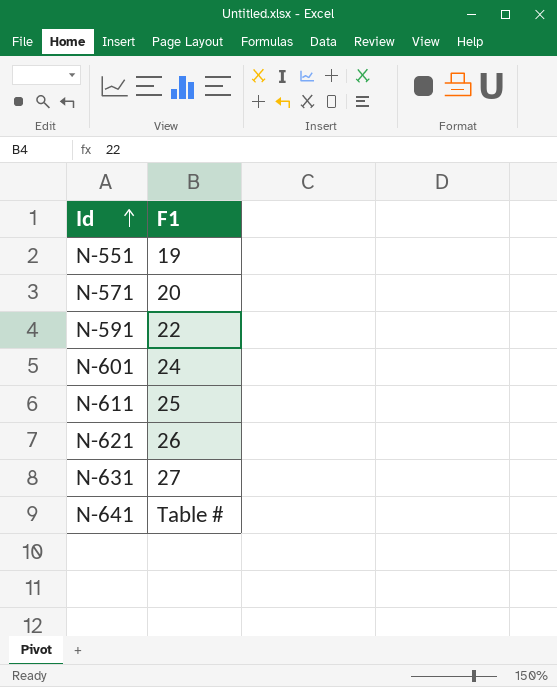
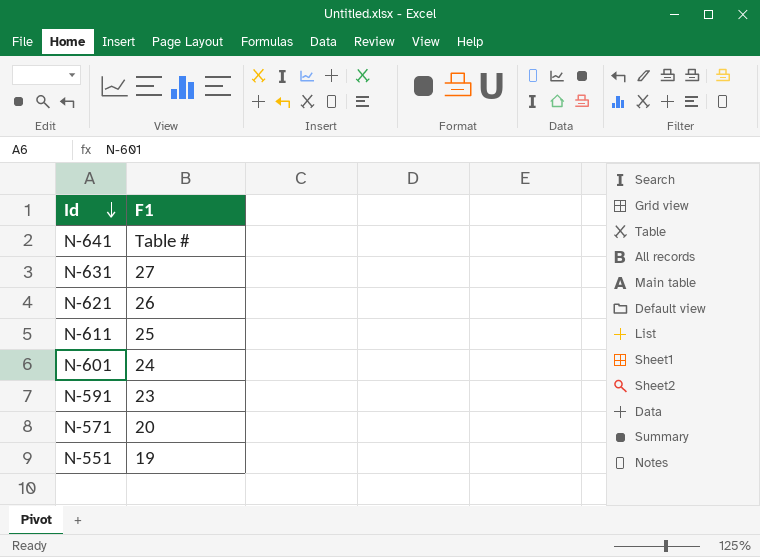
row order: Id ascending -> Id descending
N-591 | F1: 22 -> 23

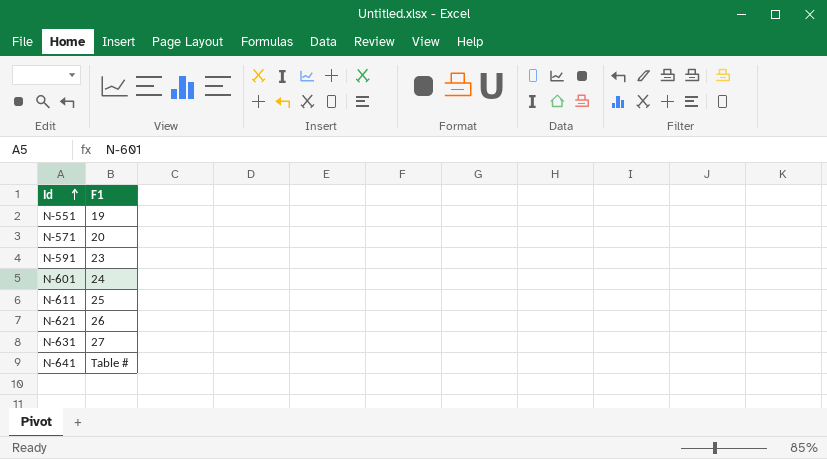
row order: Id descending -> Id ascending

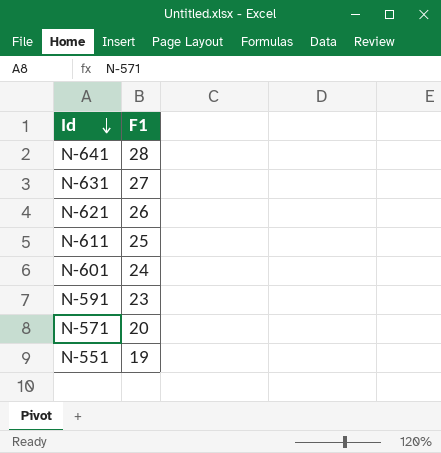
row order: Id ascending -> Id descending
N-641 | F1: Table # -> 28

